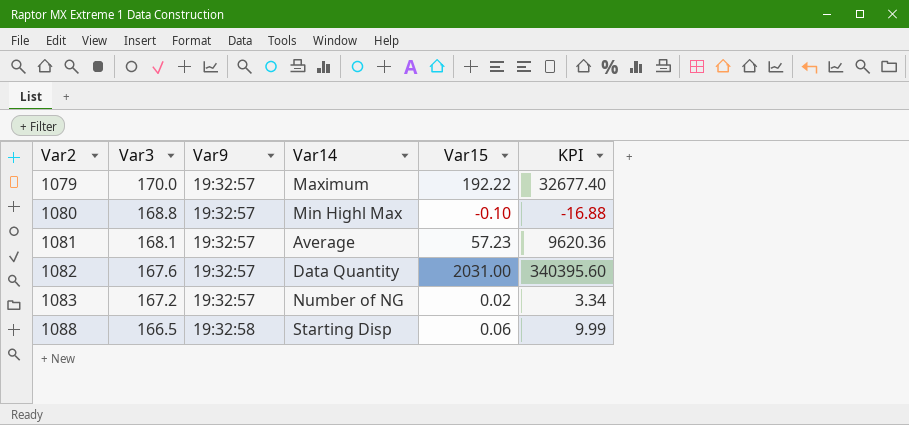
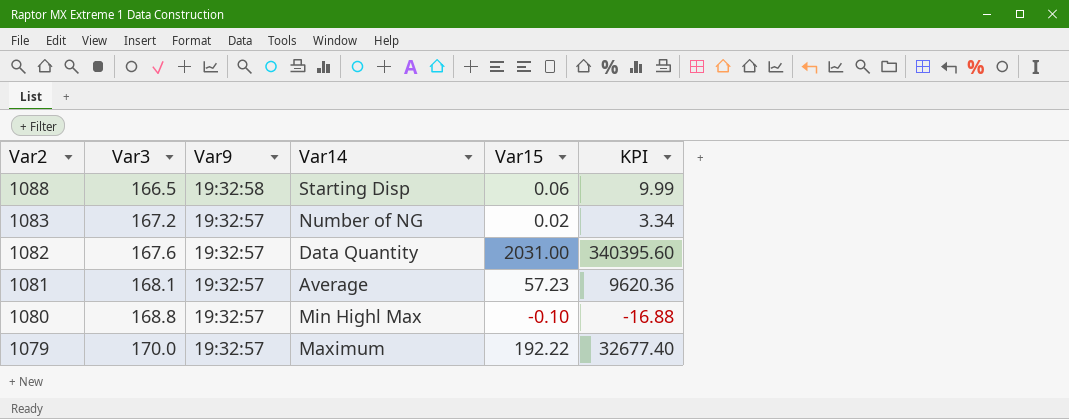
row order: Var2 ascending -> Var2 descending

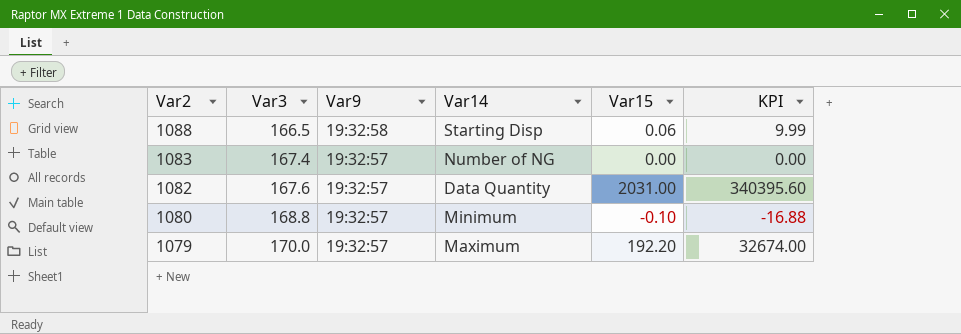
row 1081: 168.1 | 19:32:57 | Average | 57.23 | 9620.36 -> none
1083 | Var3: 167.2 -> 167.4
1083 | Var15: 0.02 -> 0.00
1083 | KPI: 3.34 -> 0.00
1080 | Var14: Min Highl Max -> Minimum
1079 | Var15: 192.22 -> 192.20
1079 | KPI: 32677.40 -> 32674.00

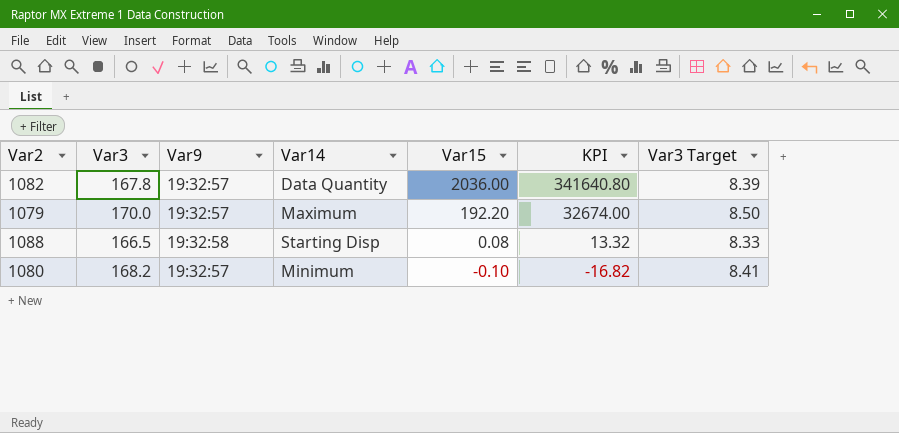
row order: Var2 descending -> Var15 descending
column Var3 Target | formula: none -> [Var3] * 0.05
row 1083: 167.4 | 19:32:57 | Number of NG | 0.00 | 0.00 -> none
1082 | Var3: 167.6 -> 167.8
1082 | Var15: 2031.00 -> 2036.00
1082 | KPI: 340395.60 -> 341640.80
1088 | Var15: 0.06 -> 0.08
1088 | KPI: 9.99 -> 13.32
1080 | Var3: 168.8 -> 168.2
1080 | KPI: -16.88 -> -16.82

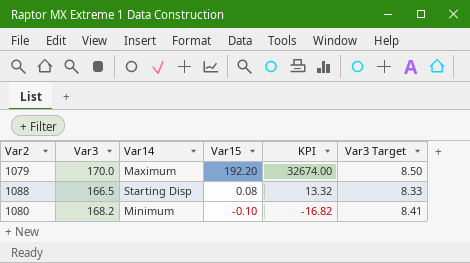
column Var9 | position: 3 -> none
row 1082: 167.8 | 19:32:57 | Data Quantity | 2036.00 | 341640.80 | 8.39 -> none

